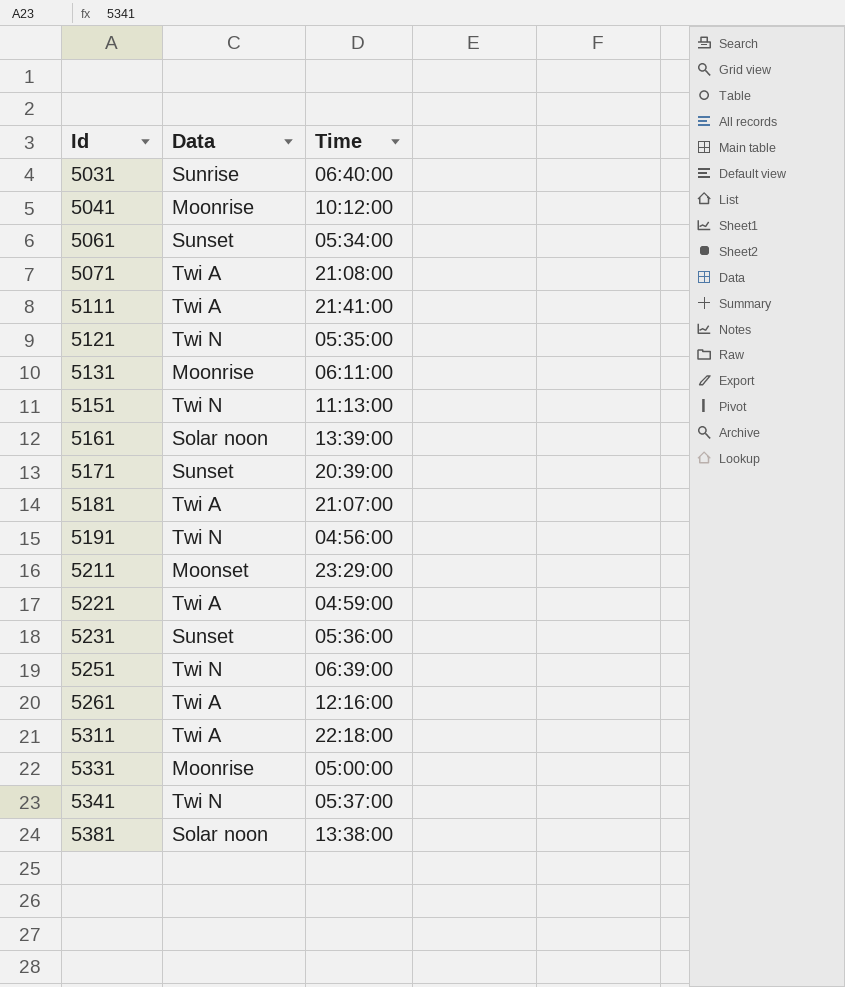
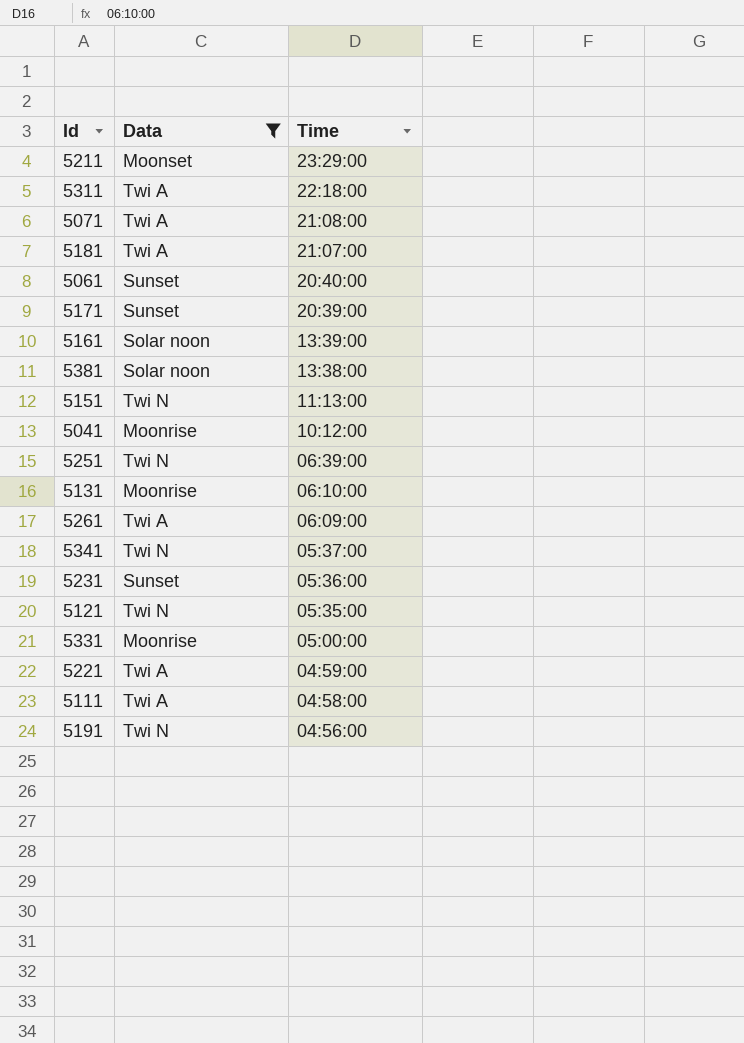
filter: none -> Data != Sunrise
row order: Id ascending -> Time descending
5061 | Time: 05:34:00 -> 20:40:00
5131 | Time: 06:11:00 -> 06:10:00
5261 | Time: 12:16:00 -> 06:09:00
5111 | Time: 21:41:00 -> 04:58:00

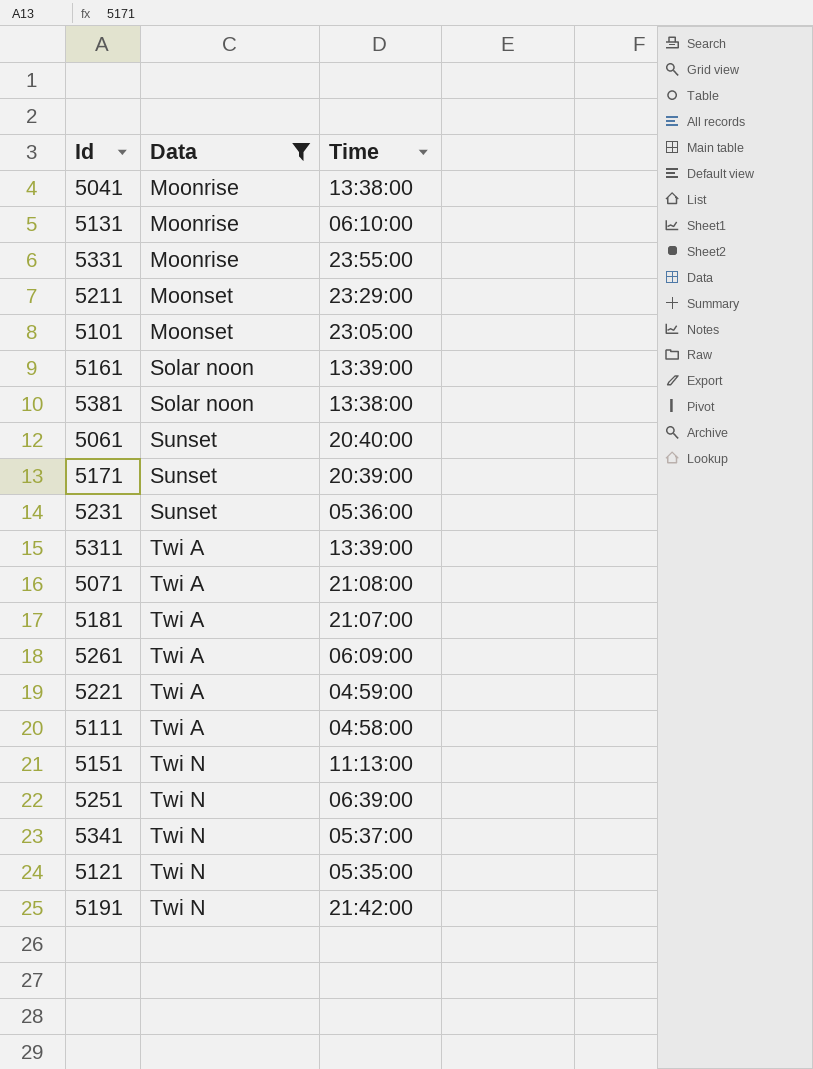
row order: Time descending -> Data ascending
5041 | Time: 10:12:00 -> 13:38:00
5331 | Time: 05:00:00 -> 23:55:00
row 5101: none -> Moonset | 23:05:00
5311 | Time: 22:18:00 -> 13:39:00
5191 | Time: 04:56:00 -> 21:42:00

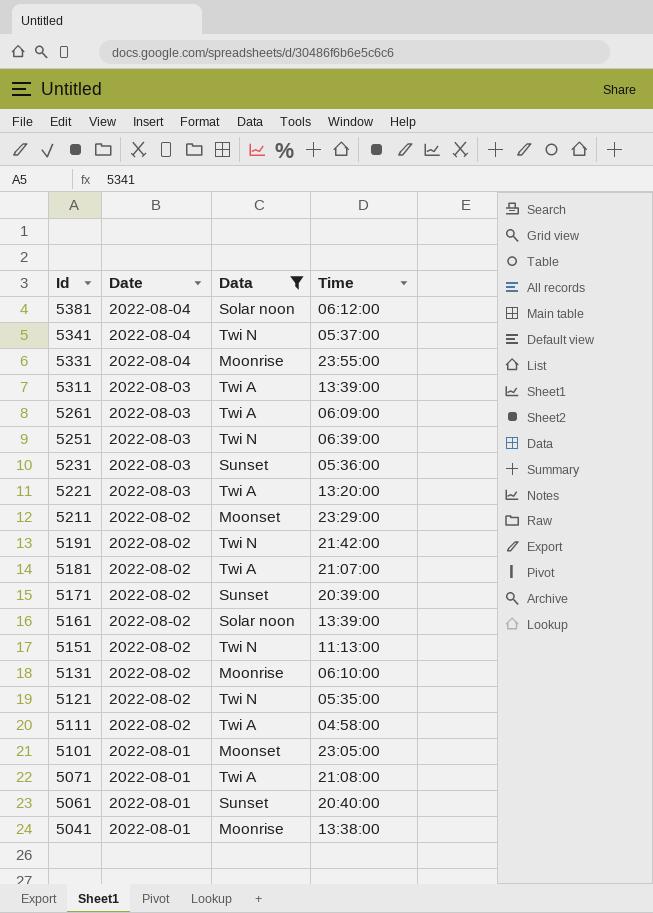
row order: Data ascending -> Id descending
column Date | position: none -> 2
5381 | Time: 13:38:00 -> 06:12:00
5221 | Time: 04:59:00 -> 13:20:00

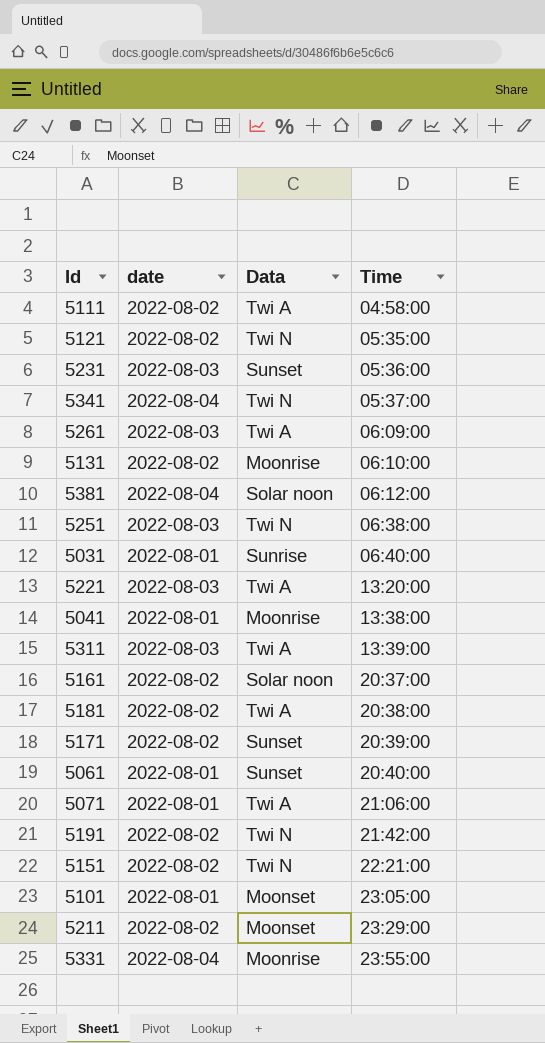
filter: Data != Sunrise -> none
row order: Id descending -> Time ascending
column name: Date -> date
5251 | Time: 06:39:00 -> 06:38:00
5161 | Time: 13:39:00 -> 20:37:00
5181 | Time: 21:07:00 -> 20:38:00
5071 | Time: 21:08:00 -> 21:06:00
5151 | Time: 11:13:00 -> 22:21:00

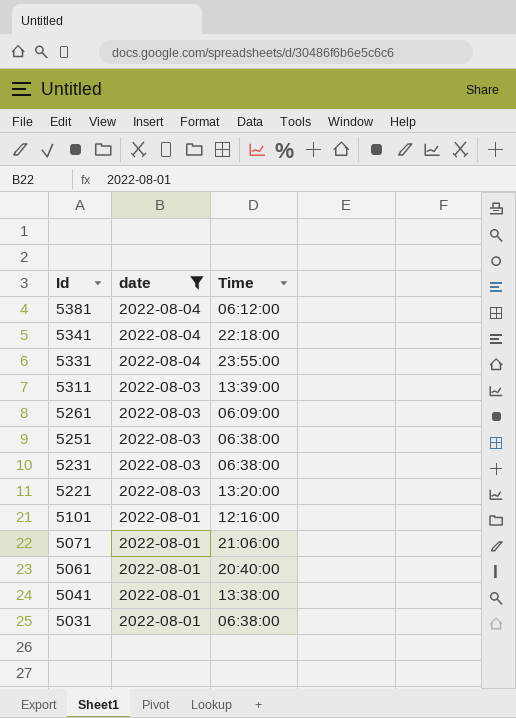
filter: none -> date != 2022-08-02
row order: Time ascending -> Id descending
column Data | position: 3 -> none
5341 | Time: 05:37:00 -> 22:18:00
5231 | Time: 05:36:00 -> 06:38:00
5101 | Time: 23:05:00 -> 12:16:00
5031 | Time: 06:40:00 -> 06:38:00

